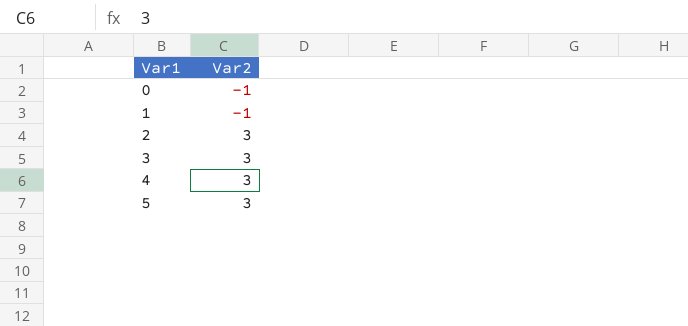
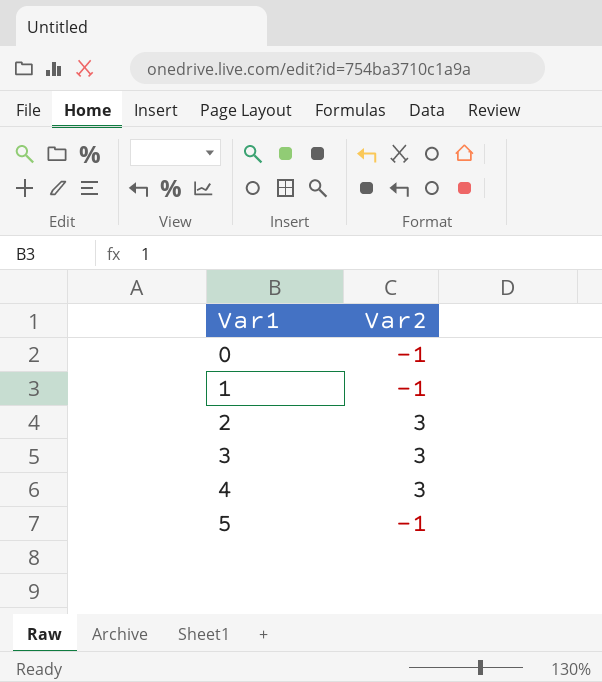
5 | Var2: 3 -> -1

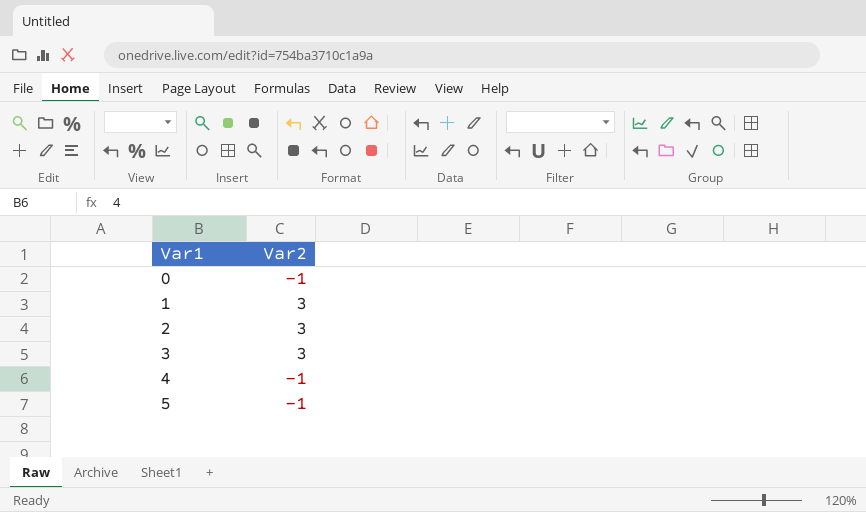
1 | Var2: -1 -> 3
4 | Var2: 3 -> -1

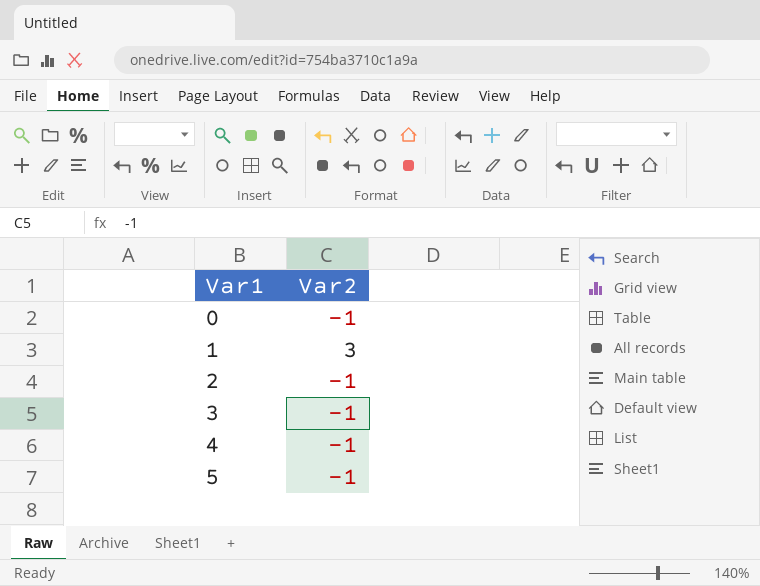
2 | Var2: 3 -> -1
3 | Var2: 3 -> -1

